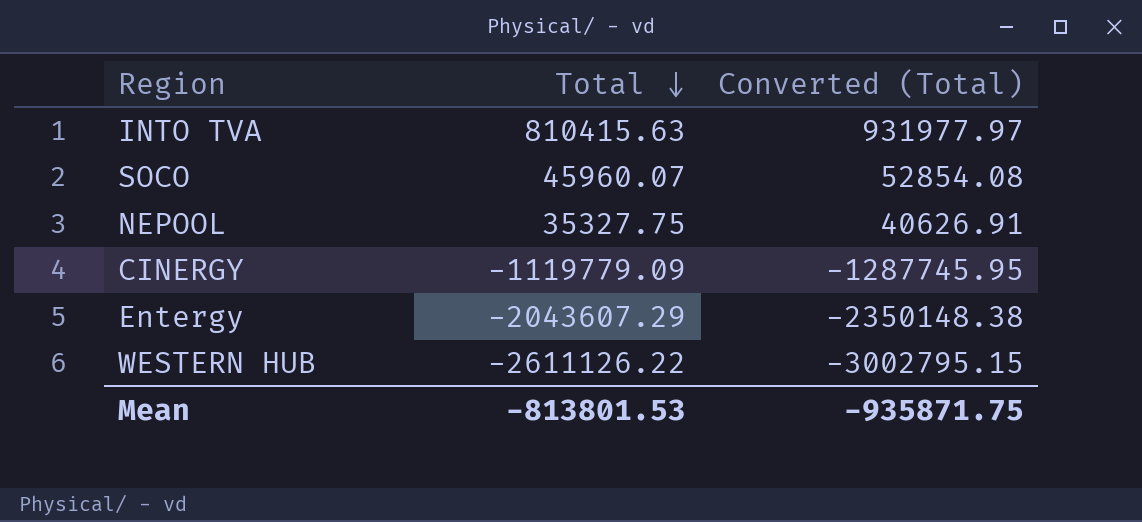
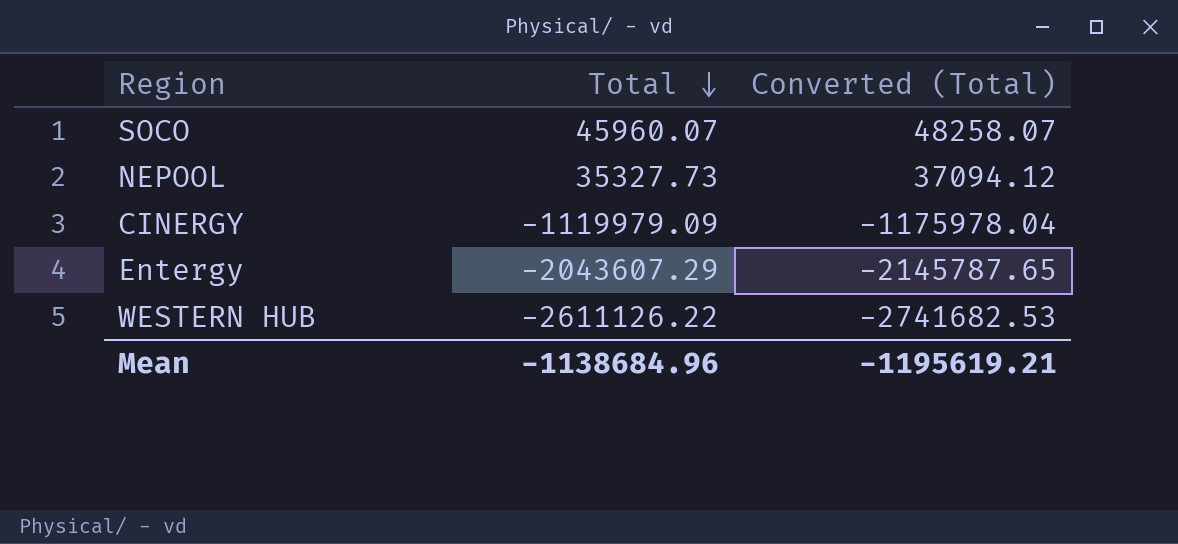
column Converted (Total) | formula: [Total] * 1.15 -> [Total] * 1.05
row INTO TVA: 810415.63 | 931977.97 -> none
NEPOOL | Total: 35327.75 -> 35327.73
CINERGY | Total: -1119779.09 -> -1119979.09
Mean | Total: -813801.53 -> -1138684.96
Mean | Converted (Total): -935871.75 -> -1195619.21

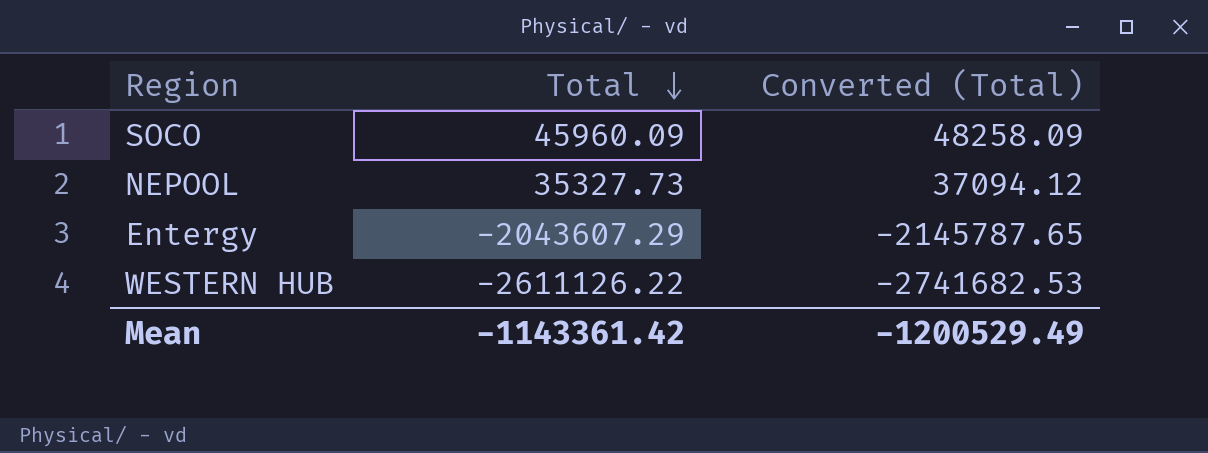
row CINERGY: -1119979.09 | -1175978.04 -> none
SOCO | Total: 45960.07 -> 45960.09
SOCO | Converted (Total): 48258.07 -> 48258.09
Mean | Total: -1138684.96 -> -1143361.42
Mean | Converted (Total): -1195619.21 -> -1200529.49

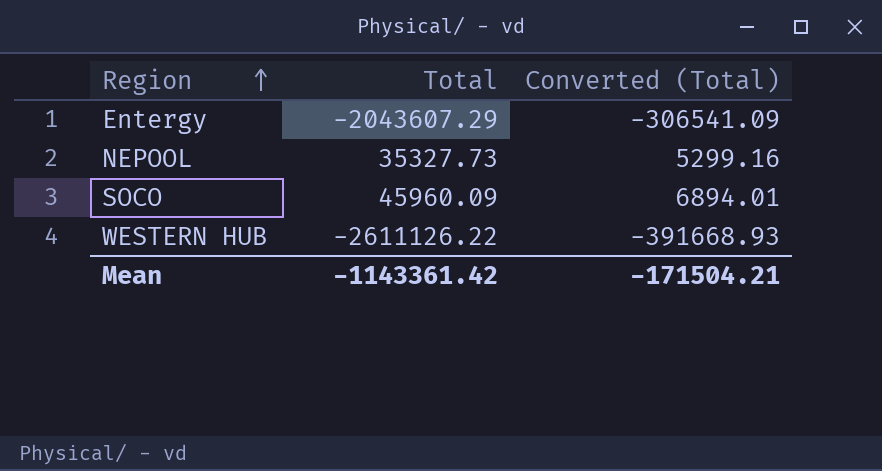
row order: Total descending -> Region ascending
column Converted (Total) | formula: [Total] * 1.05 -> [Total] * 0.15
Mean | Converted (Total): -1200529.49 -> -171504.21

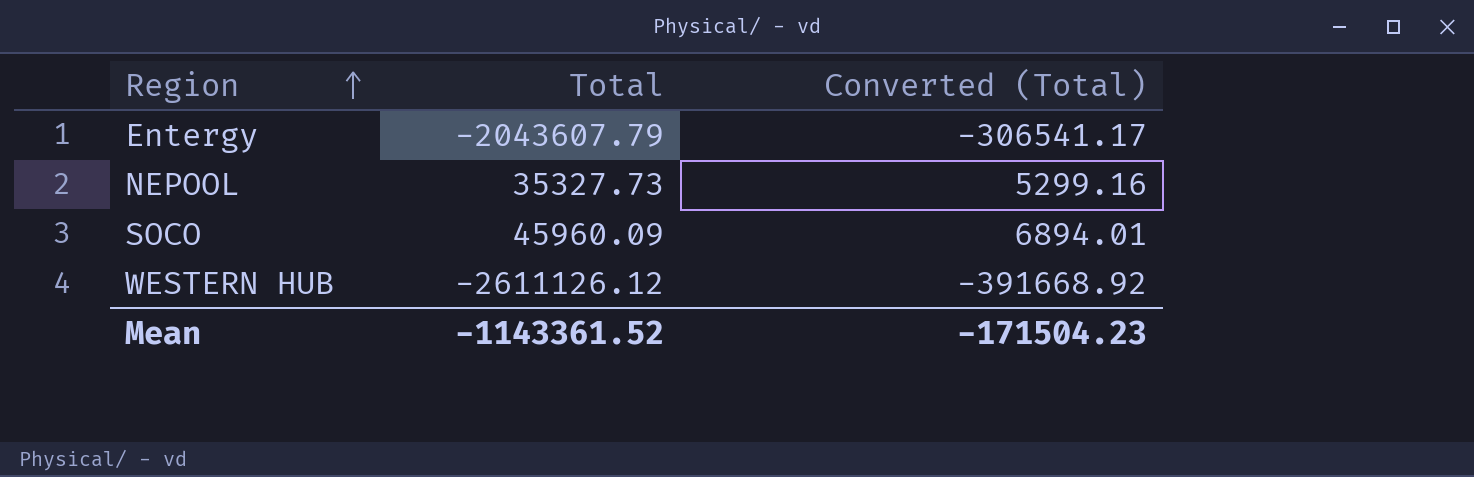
Entergy | Total: -2043607.29 -> -2043607.79
Entergy | Converted (Total): -306541.09 -> -306541.17
WESTERN HUB | Total: -2611126.22 -> -2611126.12
WESTERN HUB | Converted (Total): -391668.93 -> -391668.92
Mean | Total: -1143361.42 -> -1143361.52
Mean | Converted (Total): -171504.21 -> -171504.23

